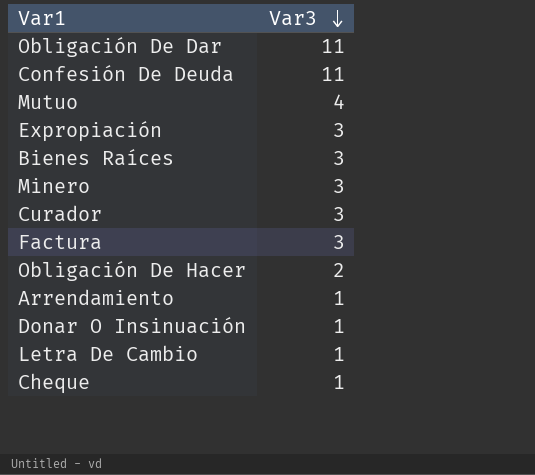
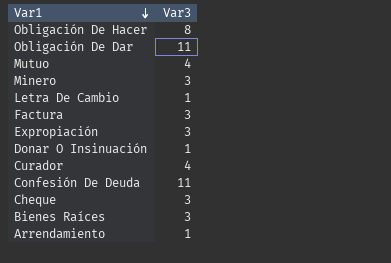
row order: Var3 descending -> Var1 descending
Obligación De Hacer | Var3: 2 -> 8
Curador | Var3: 3 -> 4
Cheque | Var3: 1 -> 3

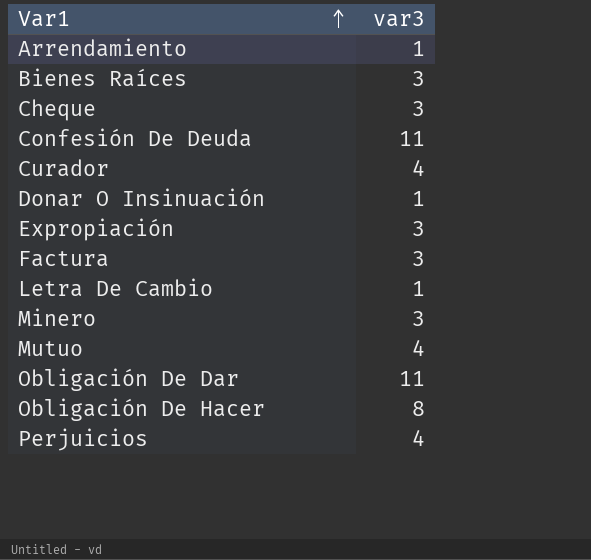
row order: Var1 descending -> Var1 ascending
column name: Var3 -> var3
row Perjuicios: none -> 4

